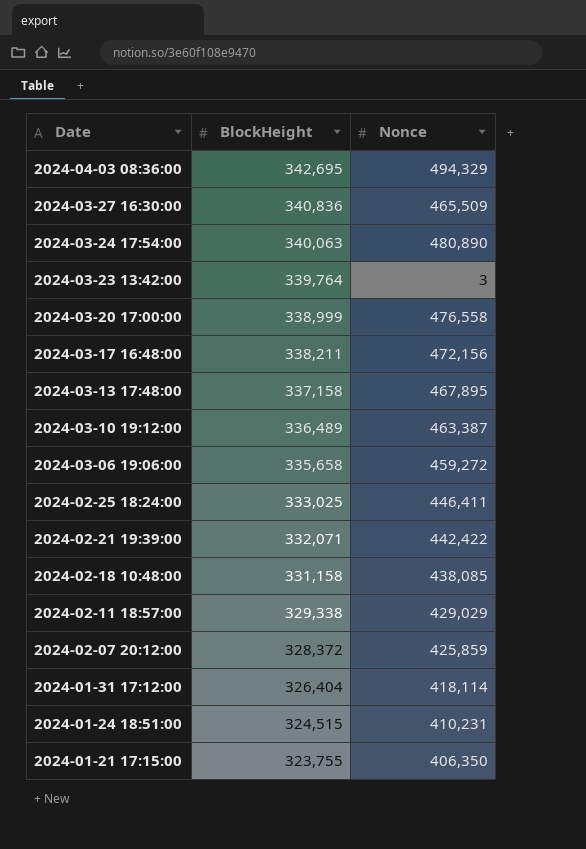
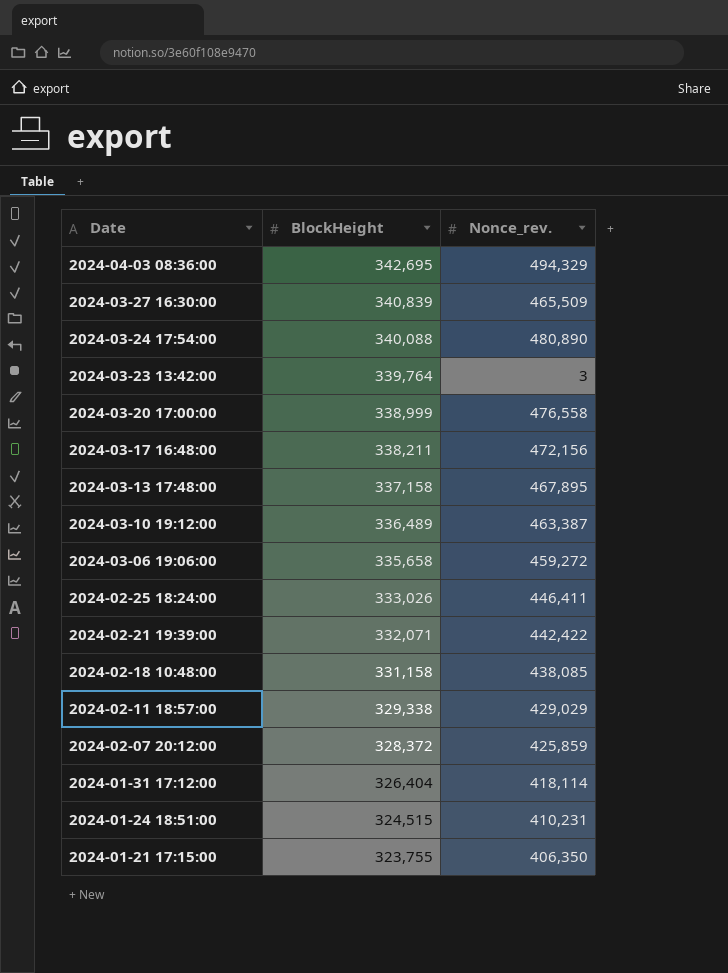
column name: Nonce -> Nonce_rev.
2024-03-27 16:30:00 | BlockHeight: 340,836 -> 340,839
2024-03-24 17:54:00 | BlockHeight: 340,063 -> 340,088
2024-02-25 18:24:00 | BlockHeight: 333,025 -> 333,026

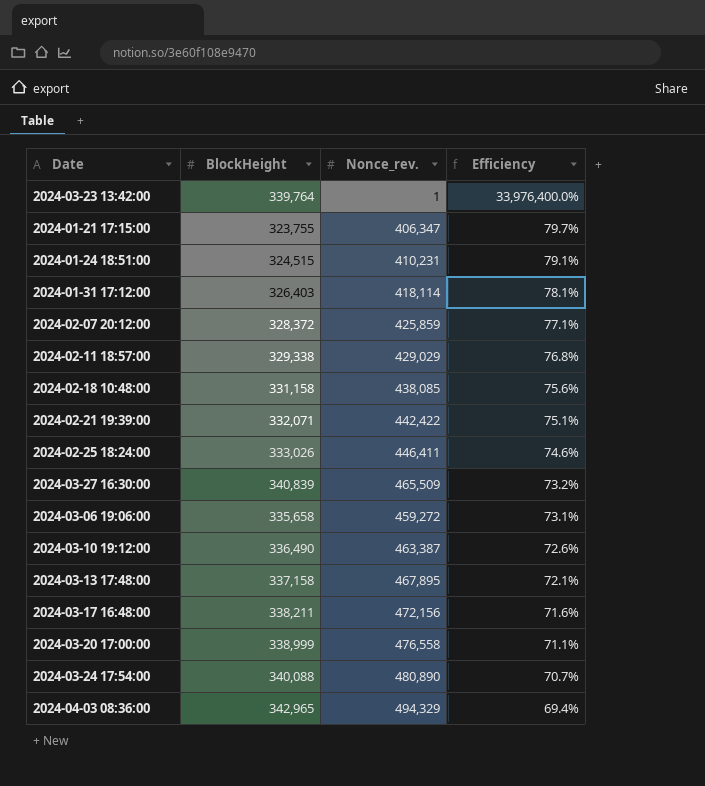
row order: Date descending -> Efficiency descending
column Efficiency | formula: none -> [BlockHeight] / [Nonce_rev.]
2024-03-23 13:42:00 | Nonce_rev.: 3 -> 1
2024-01-21 17:15:00 | Nonce_rev.: 406,350 -> 406,347
2024-01-31 17:12:00 | BlockHeight: 326,404 -> 326,403
2024-03-10 19:12:00 | BlockHeight: 336,489 -> 336,490
2024-04-03 08:36:00 | BlockHeight: 342,695 -> 342,965

